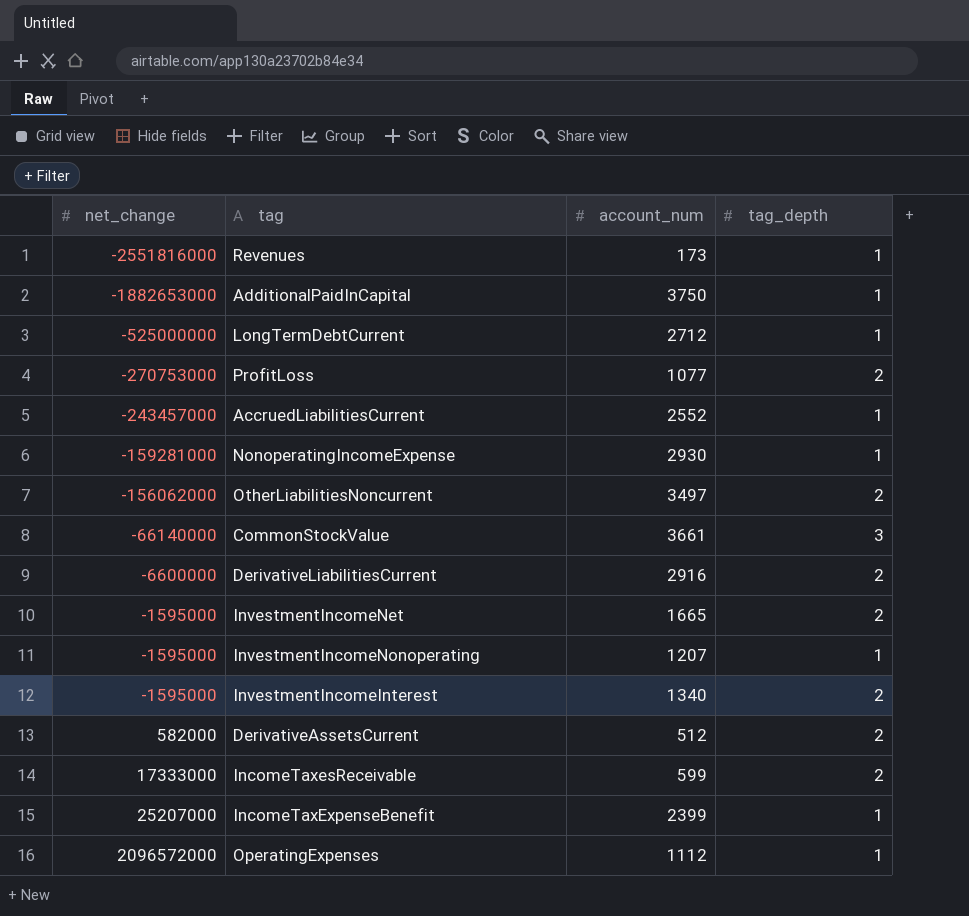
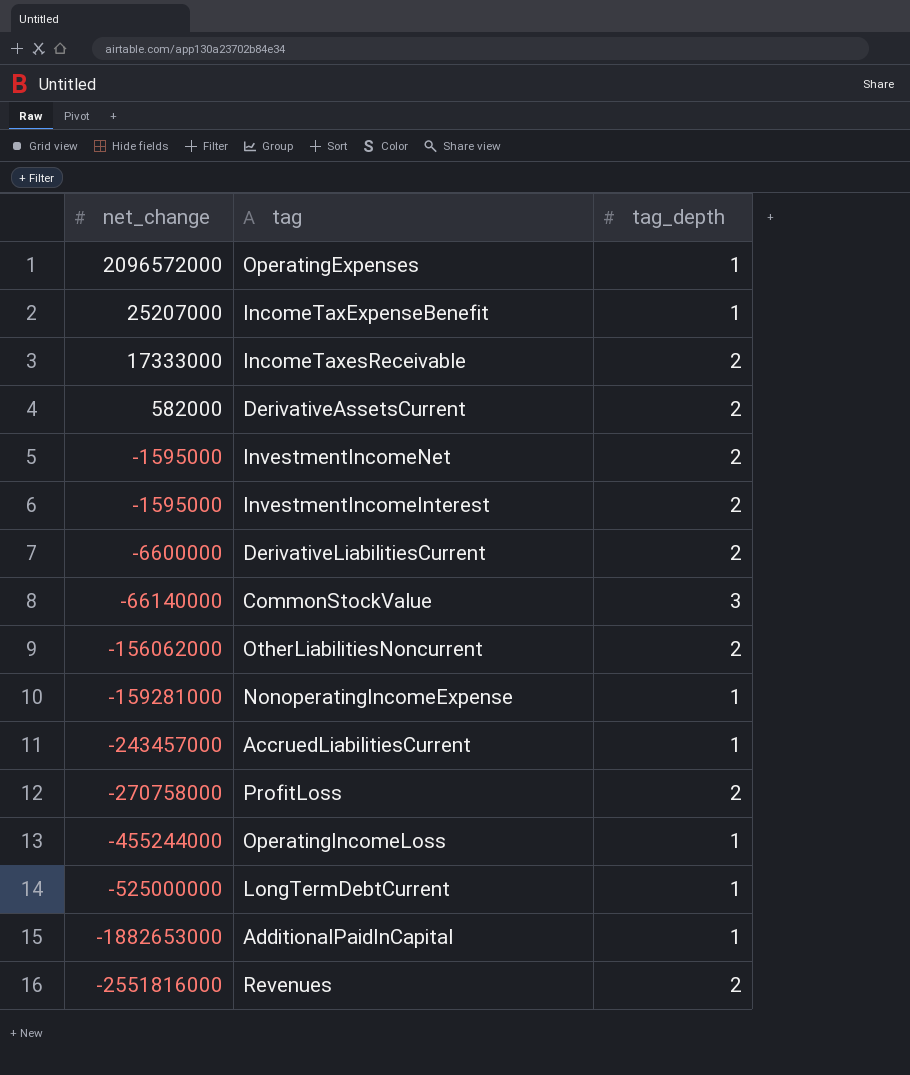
row order: net_change ascending -> net_change descending
column account_num | position: 3 -> none
row InvestmentIncomeNonoperating: -1595000 | 1207 | 1 -> none
ProfitLoss | net_change: -270753000 -> -270758000
row OperatingIncomeLoss: none -> -455244000 | 1
Revenues | tag_depth: 1 -> 2

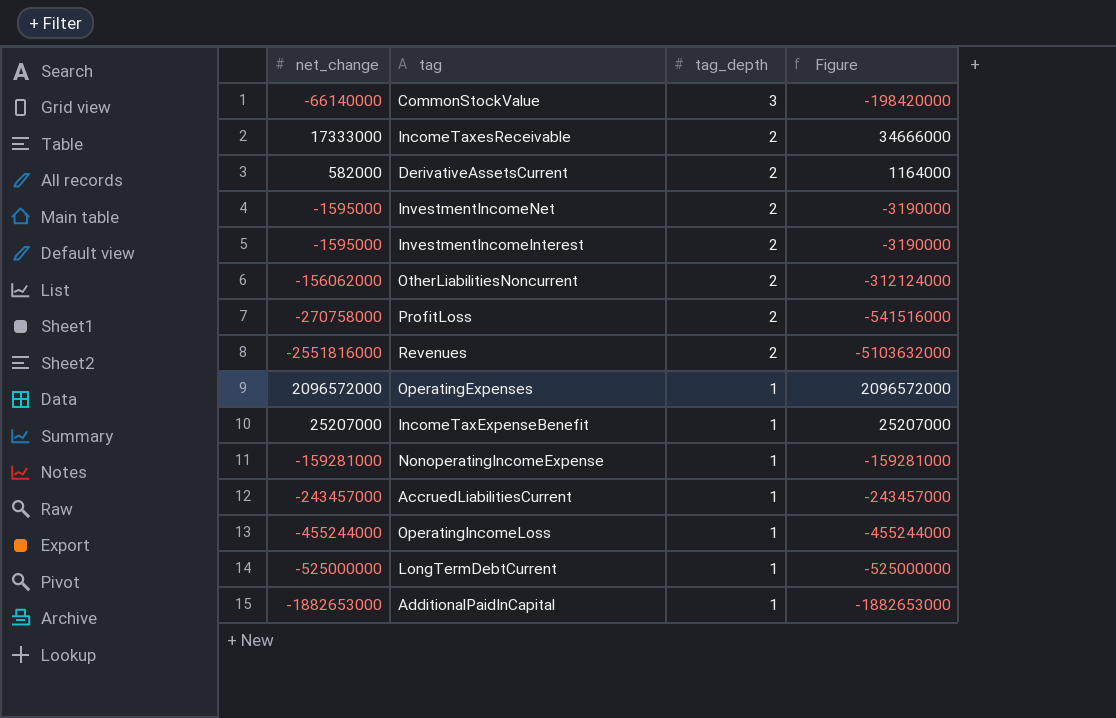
row order: net_change descending -> tag_depth descending
column Figure | formula: none -> [net_change] * [tag_depth]
row DerivativeLiabilitiesCurrent: -6600000 | 2 -> none

